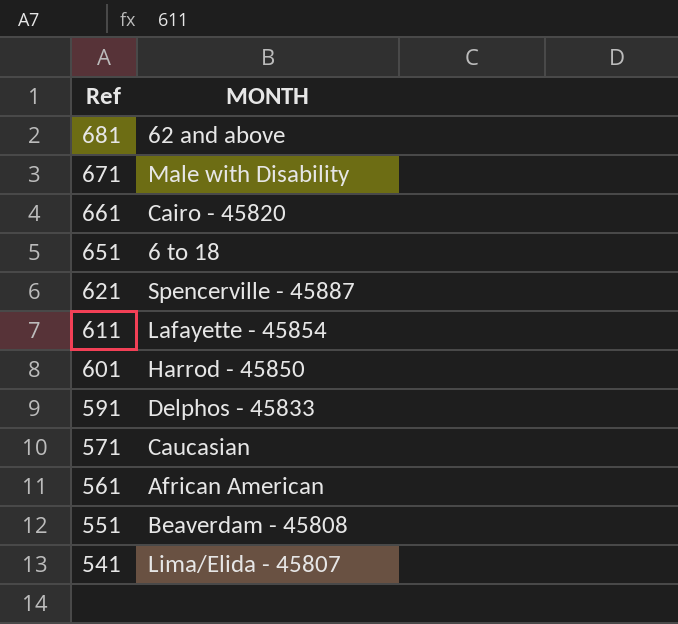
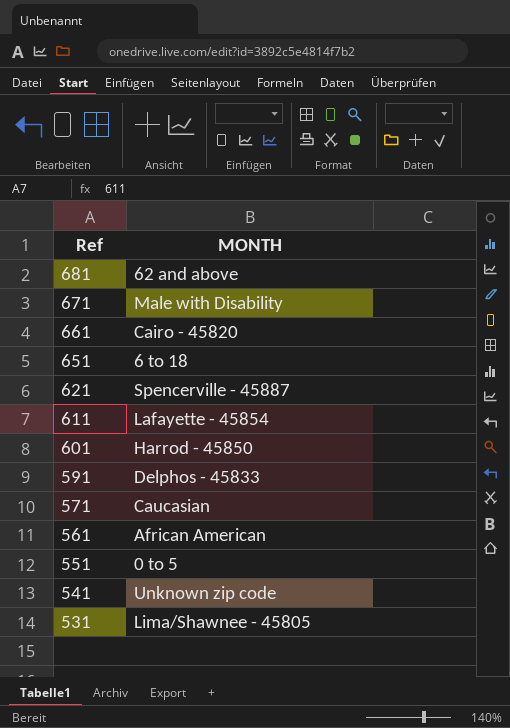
551 | MONTH: Beaverdam - 45808 -> 0 to 5
541 | MONTH: Lima/Elida - 45807 -> Unknown zip code
row 531: none -> Lima/Shawnee - 45805

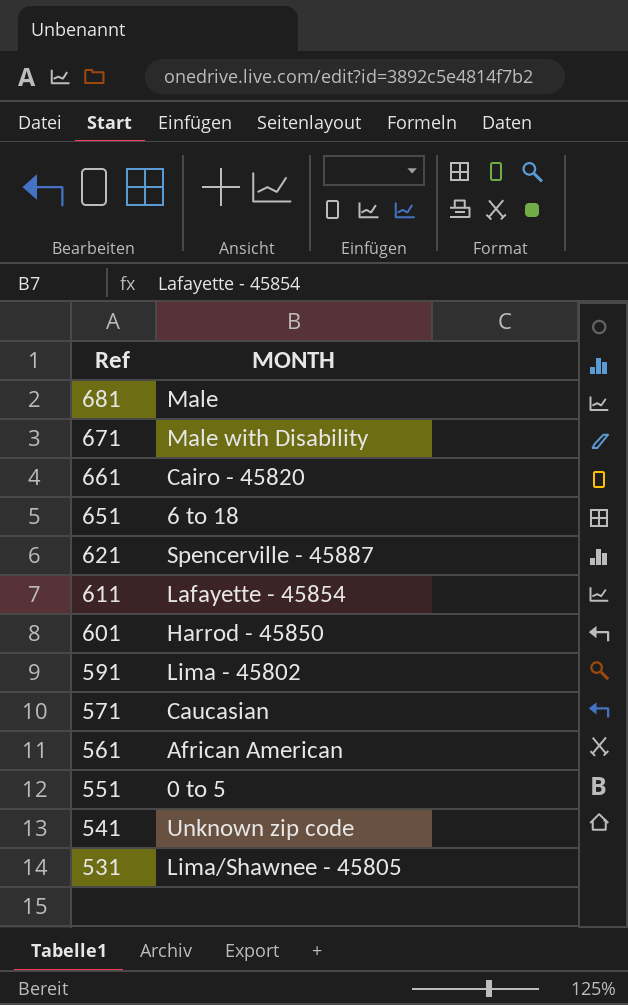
681 | MONTH: 62 and above -> Male
591 | MONTH: Delphos - 45833 -> Lima - 45802

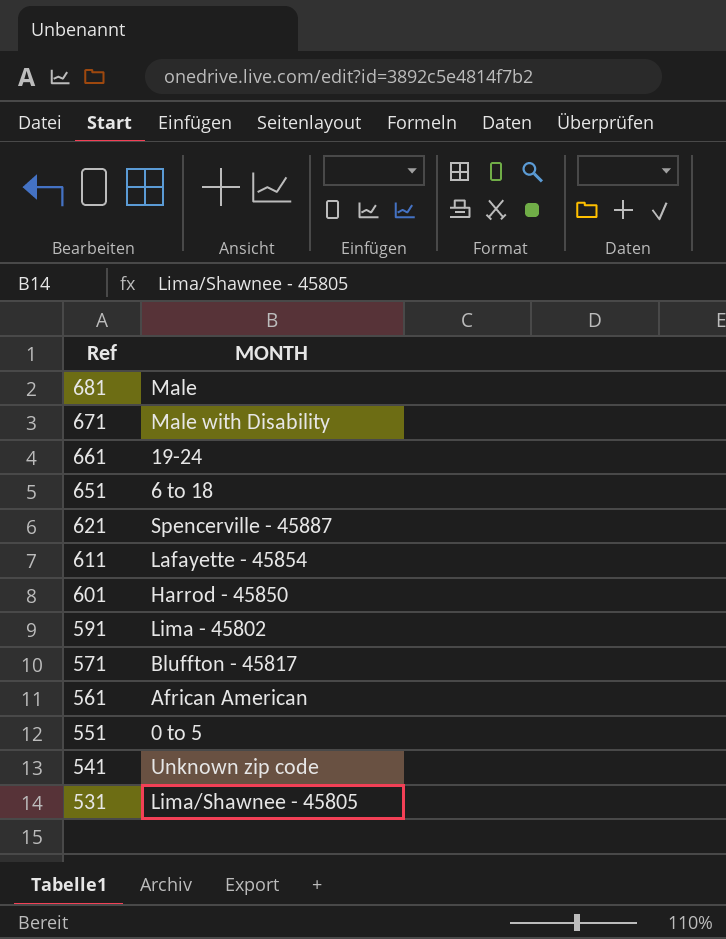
661 | MONTH: Cairo - 45820 -> 19-24
571 | MONTH: Caucasian -> Bluffton - 45817

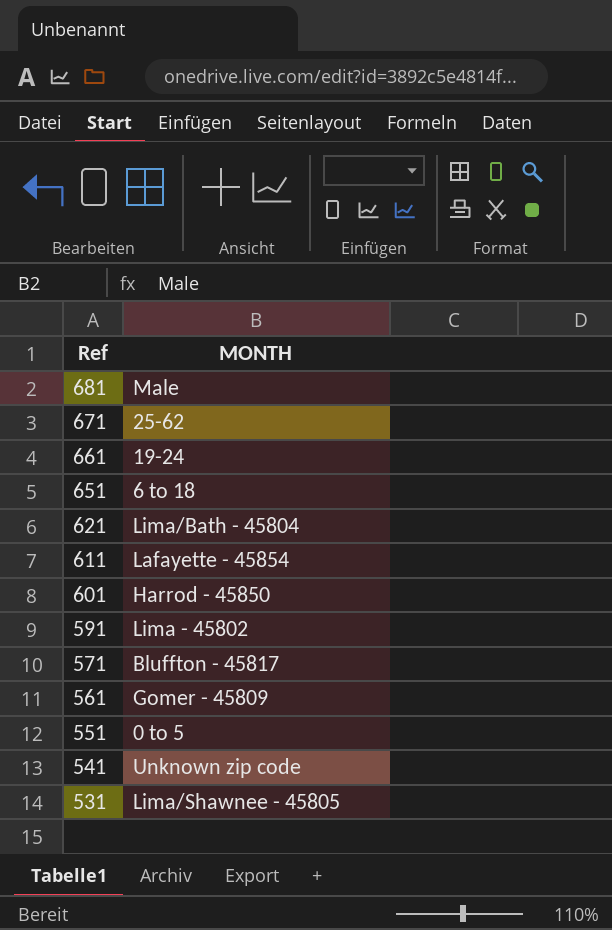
671 | MONTH: Male with Disability -> 25-62
621 | MONTH: Spencerville - 45887 -> Lima/Bath - 45804
561 | MONTH: African American -> Gomer - 45809

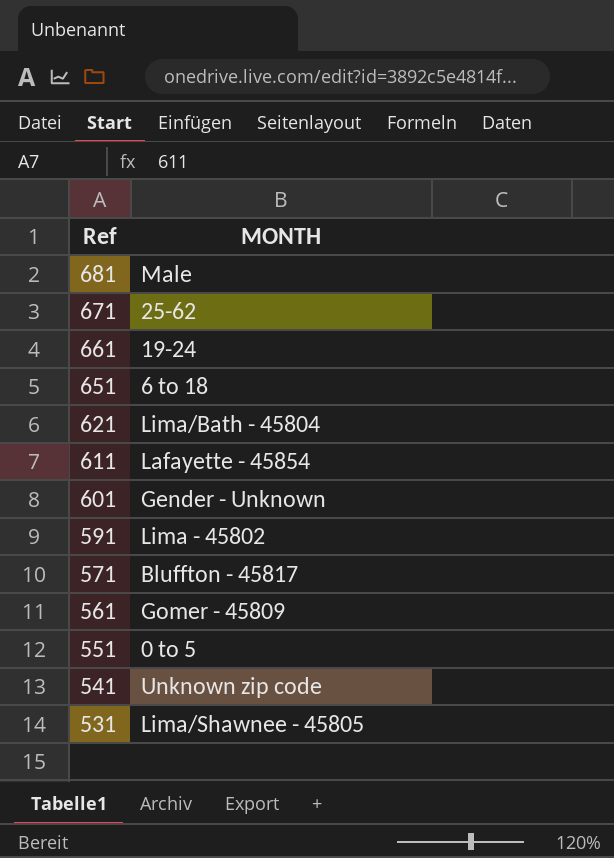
601 | MONTH: Harrod - 45850 -> Gender - Unknown

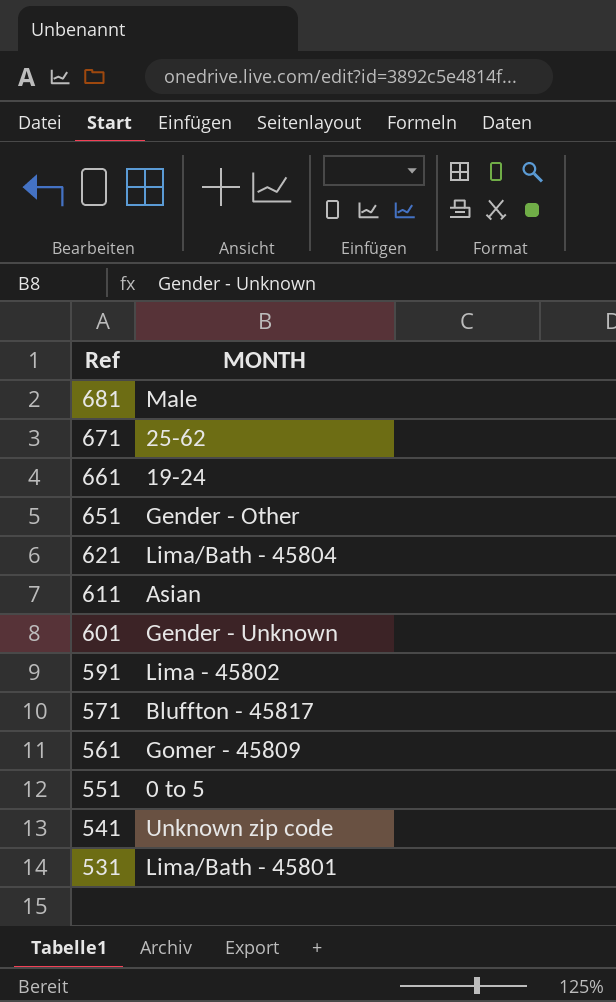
651 | MONTH: 6 to 18 -> Gender - Other
611 | MONTH: Lafayette - 45854 -> Asian
531 | MONTH: Lima/Shawnee - 45805 -> Lima/Bath - 45801

